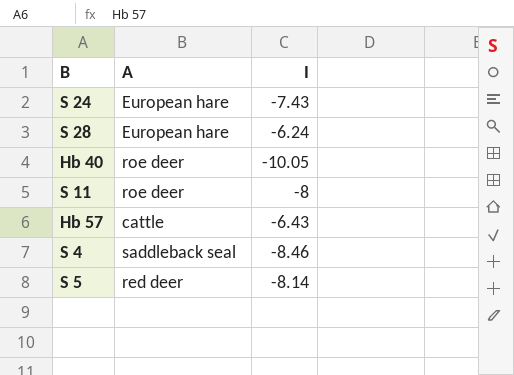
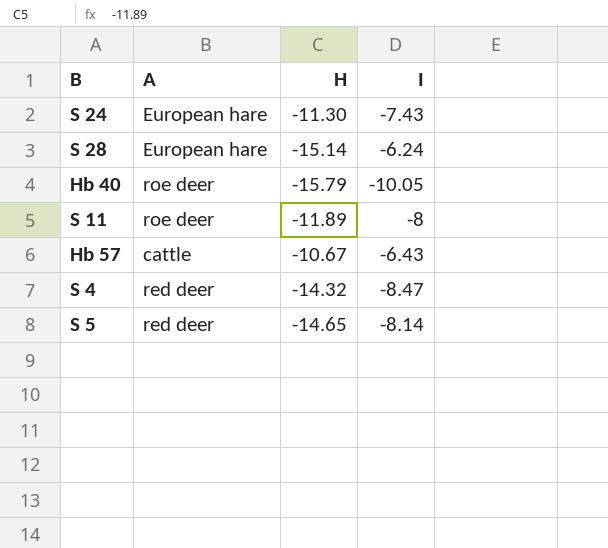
column H | position: none -> 3
S 4 | A: saddleback seal -> red deer
S 4 | I: -8.46 -> -8.47

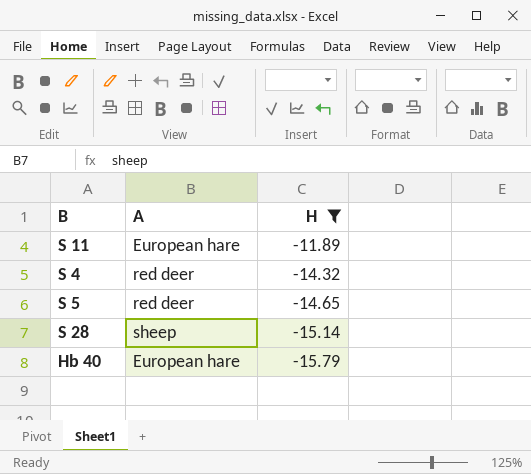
filter: none -> H <= -11.89
row order: none -> H descending
column I | position: 4 -> none
S 11 | A: roe deer -> European hare
S 28 | A: European hare -> sheep
Hb 40 | A: roe deer -> European hare

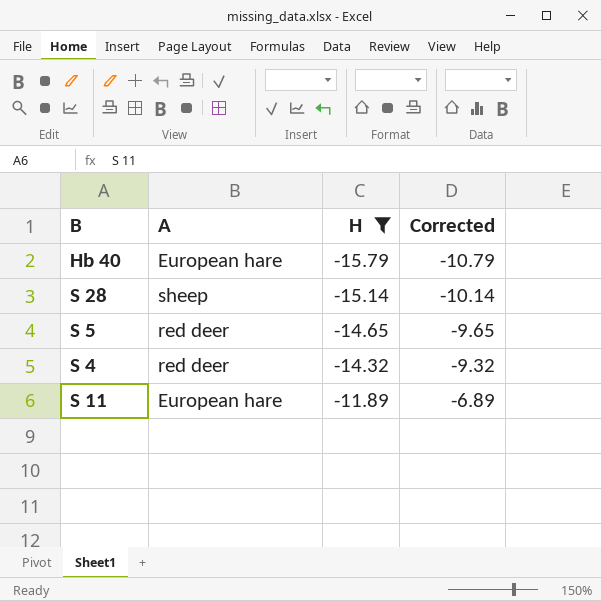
row order: H descending -> H ascending
column Corrected | formula: none -> [H] + 5

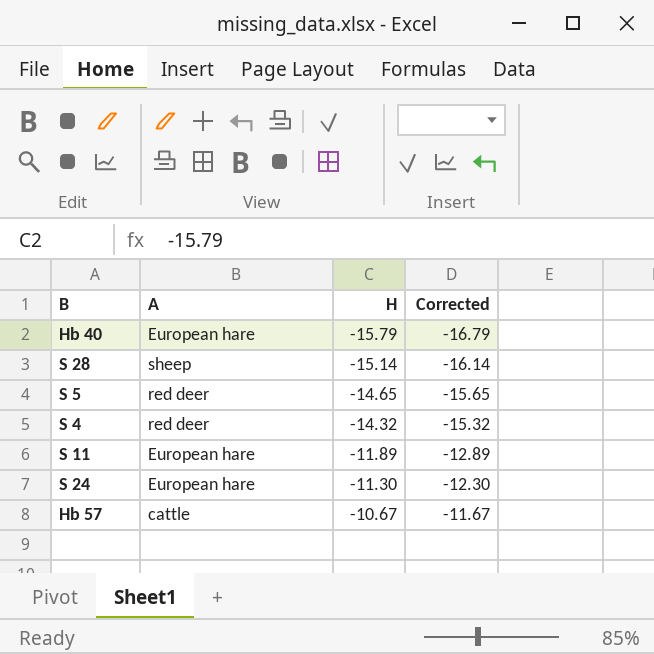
filter: H <= -11.89 -> none
column Corrected | formula: [H] + 5 -> [H] - 1

